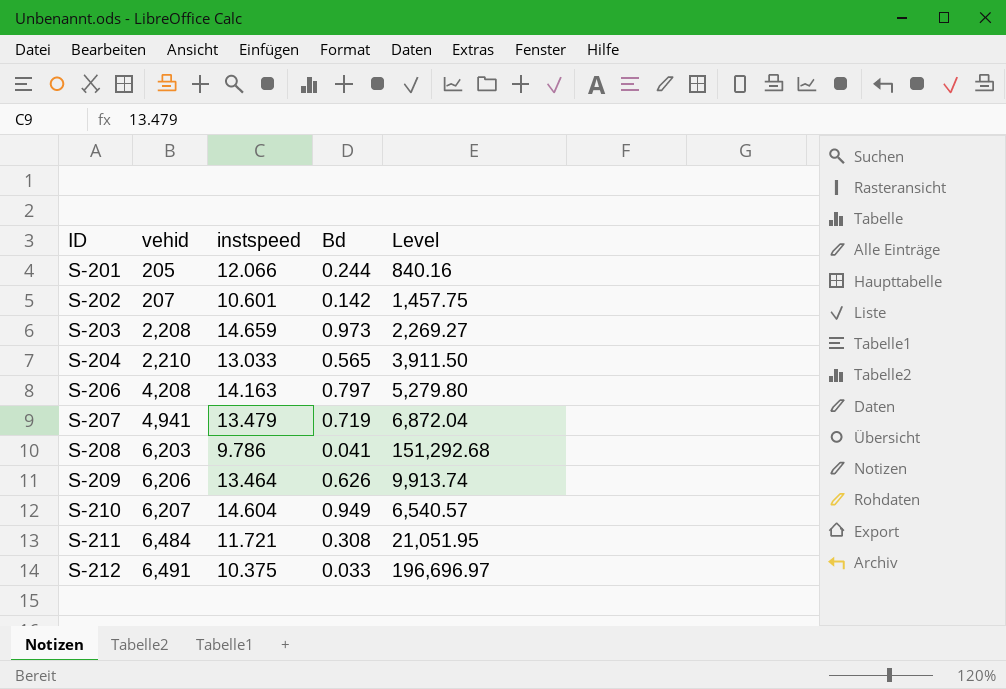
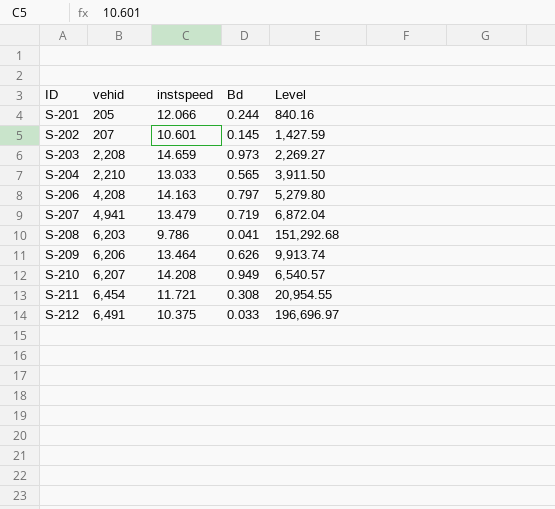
S-202 | Bd: 0.142 -> 0.145
S-202 | Level: 1,457.75 -> 1,427.59
S-210 | instspeed: 14.604 -> 14.208
S-211 | vehid: 6,484 -> 6,454
S-211 | Level: 21,051.95 -> 20,954.55

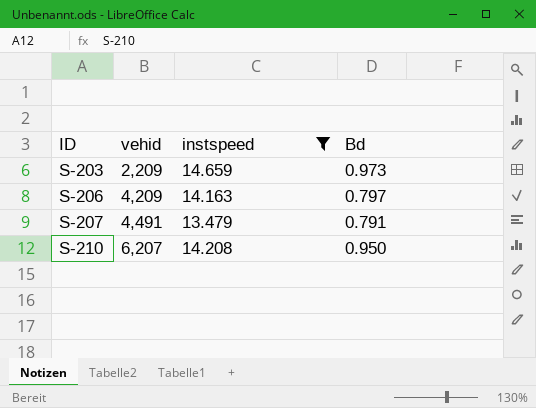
filter: none -> instspeed >= 13.479
column Level | formula: [vehid] / [Bd] -> none
S-203 | vehid: 2,208 -> 2,209
S-206 | vehid: 4,208 -> 4,209
S-207 | vehid: 4,941 -> 4,491
S-207 | Bd: 0.719 -> 0.791
S-210 | Bd: 0.949 -> 0.950

